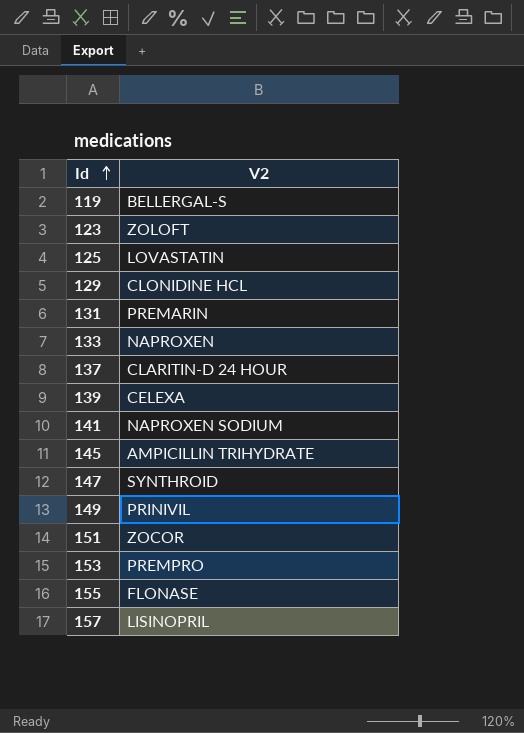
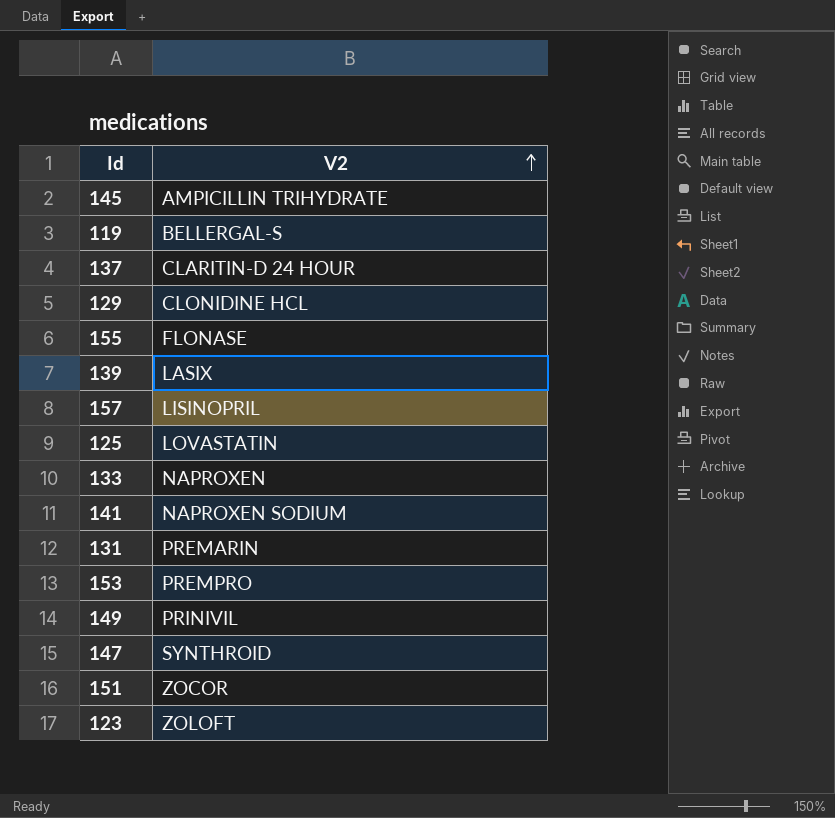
row order: Id ascending -> V2 ascending
139 | V2: CELEXA -> LASIX

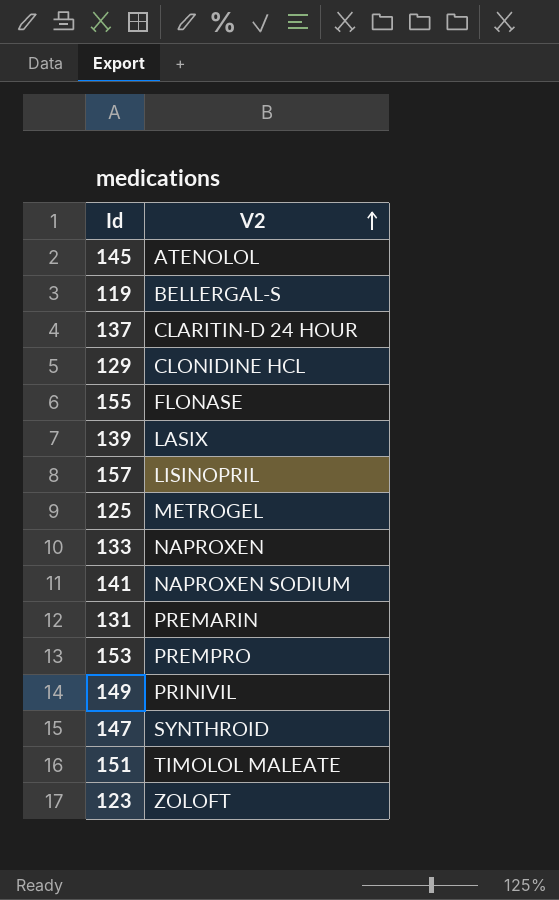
145 | V2: AMPICILLIN TRIHYDRATE -> ATENOLOL
125 | V2: LOVASTATIN -> METROGEL
151 | V2: ZOCOR -> TIMOLOL MALEATE

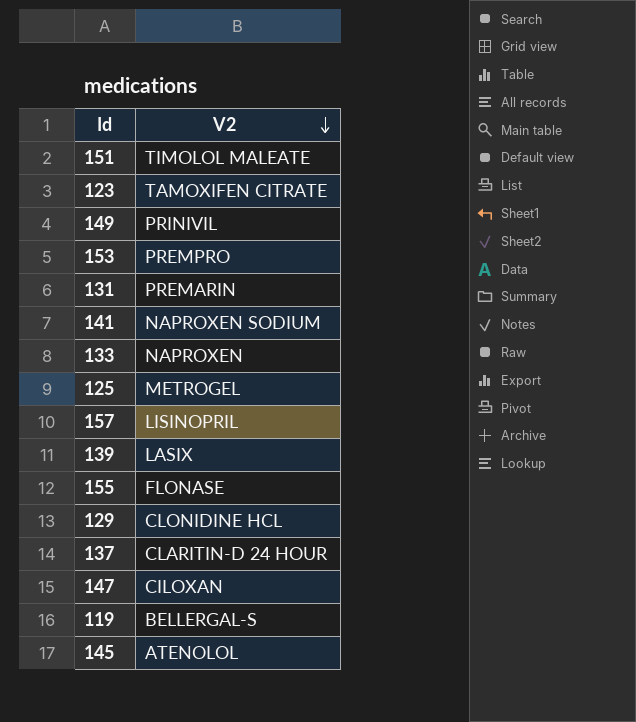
row order: V2 ascending -> V2 descending
123 | V2: ZOLOFT -> TAMOXIFEN CITRATE
147 | V2: SYNTHROID -> CILOXAN

